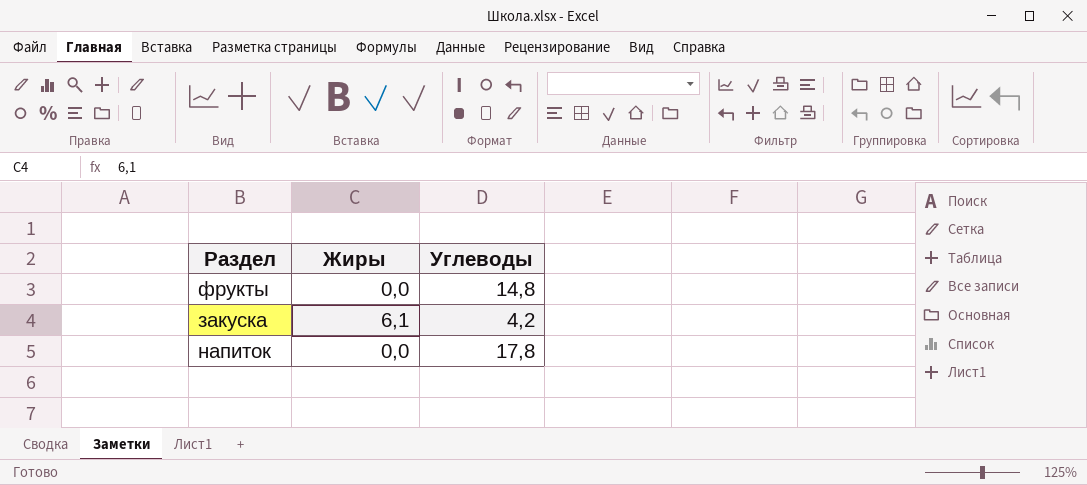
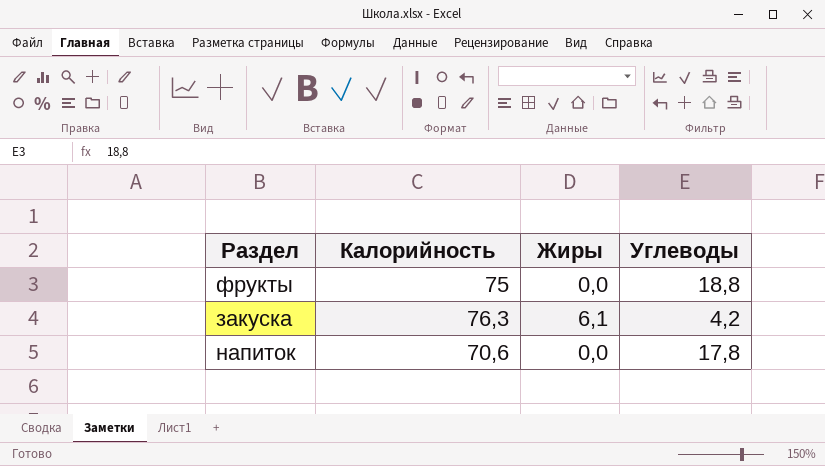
column Калорийность | position: none -> 2
фрукты | Углеводы: 14,8 -> 18,8

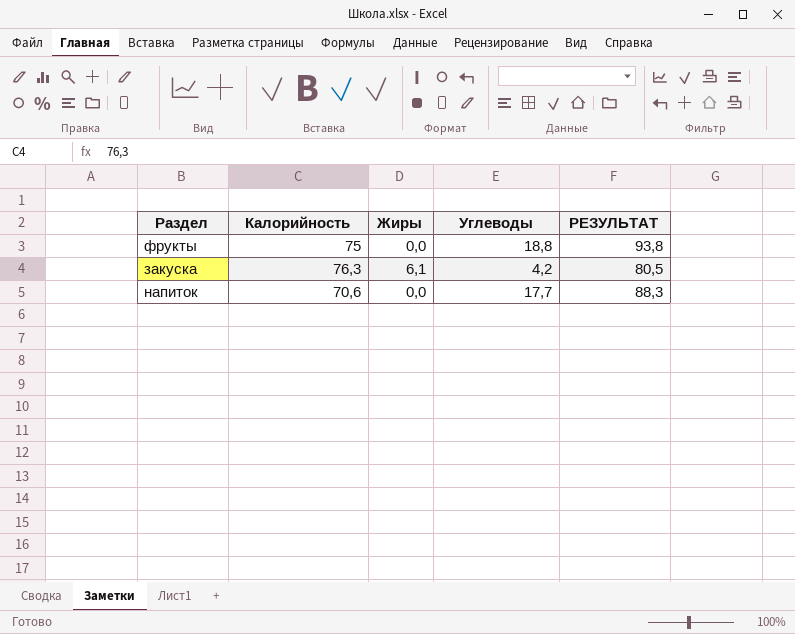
column РЕЗУЛЬТАТ | formula: none -> [Калорийность] + [Углеводы]
напиток | Углеводы: 17,8 -> 17,7

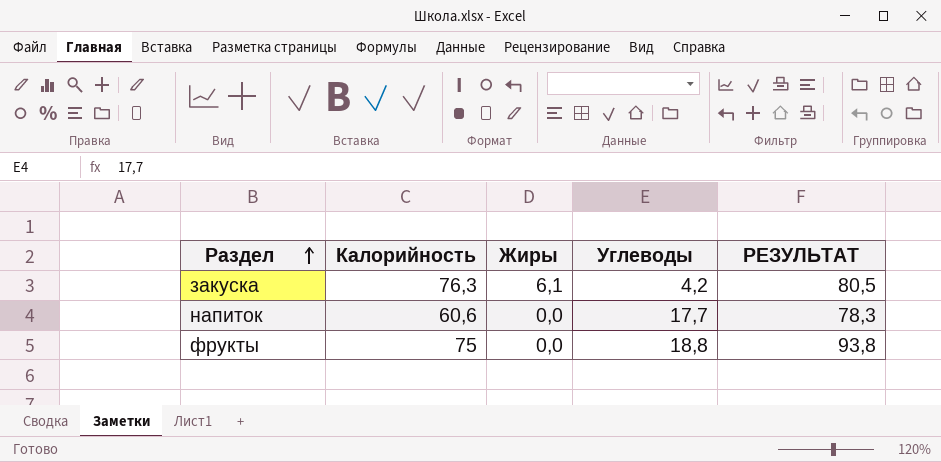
row order: none -> Раздел ascending
напиток | Калорийность: 70,6 -> 60,6
напиток | РЕЗУЛЬТАТ: 88,3 -> 78,3

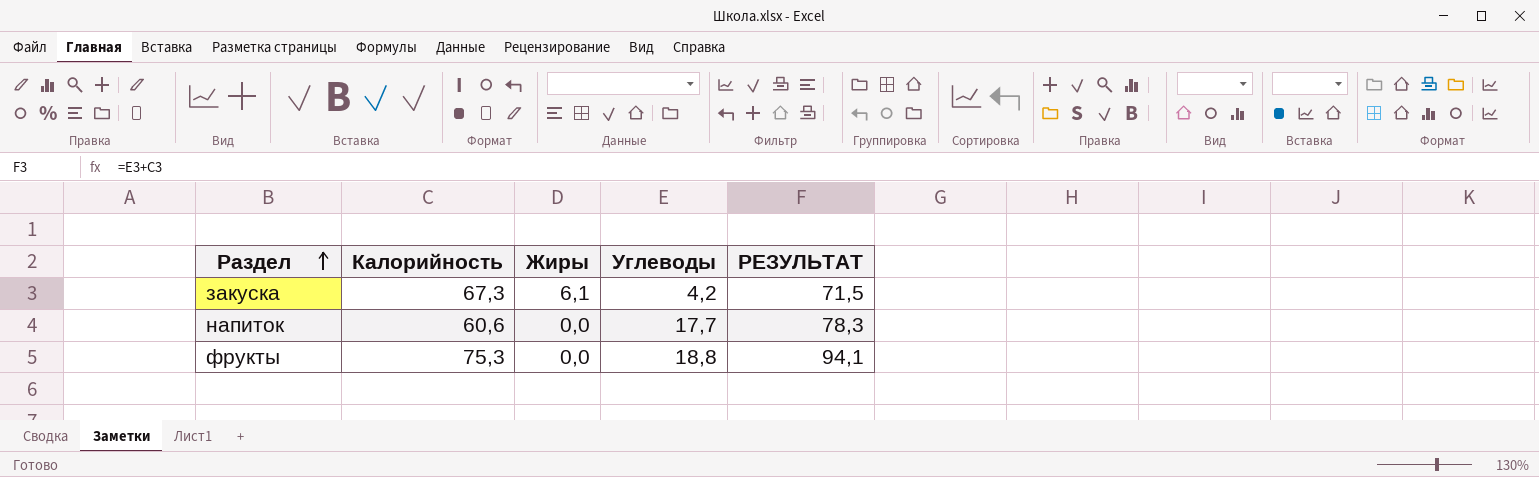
закуска | Калорийность: 76,3 -> 67,3
закуска | РЕЗУЛЬТАТ: 80,5 -> 71,5
фрукты | Калорийность: 75 -> 75,3
фрукты | РЕЗУЛЬТАТ: 93,8 -> 94,1

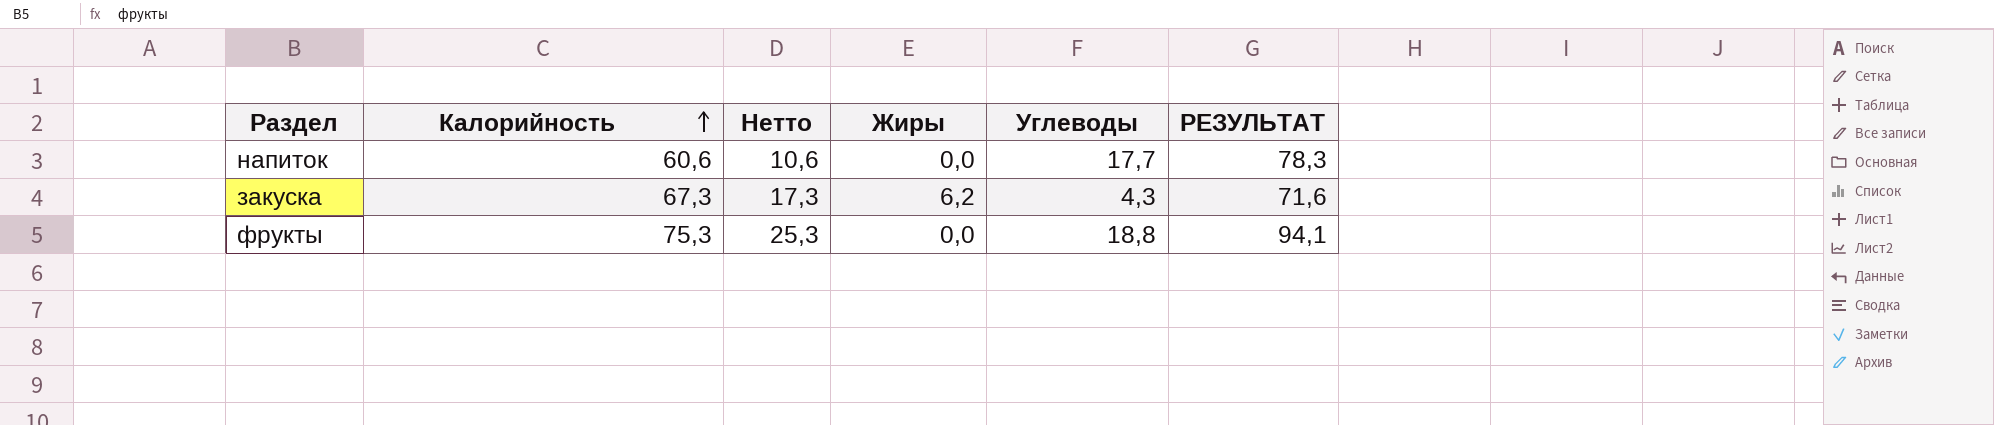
row order: Раздел ascending -> Калорийность ascending
column Нетто | formula: none -> [Калорийность] - 50
закуска | Жиры: 6,1 -> 6,2
закуска | Углеводы: 4,2 -> 4,3
закуска | РЕЗУЛЬТАТ: 71,5 -> 71,6

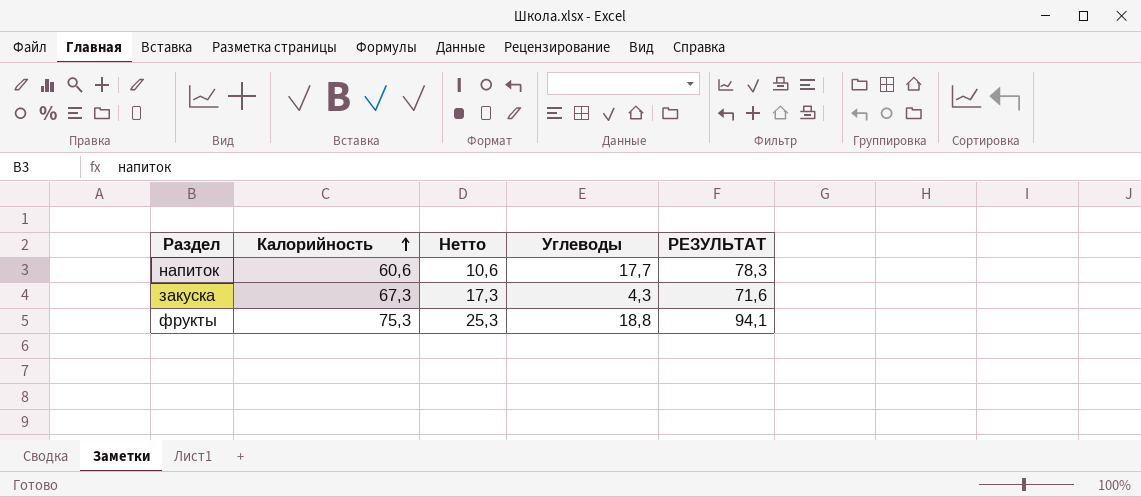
column Жиры | position: 4 -> none

